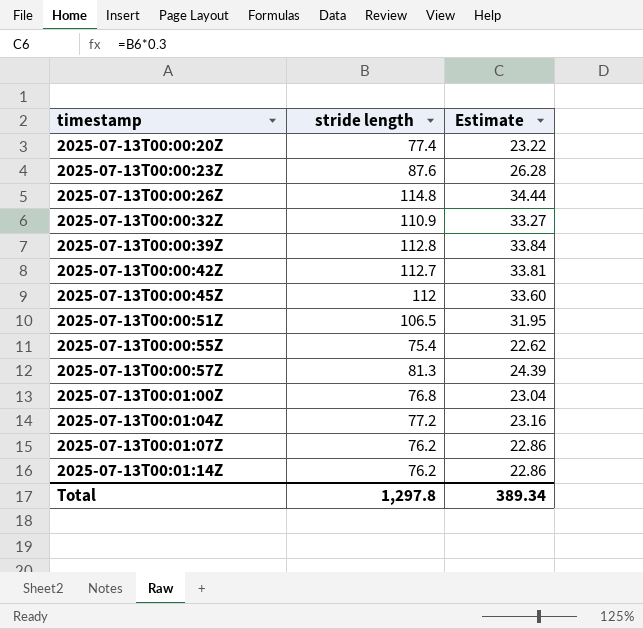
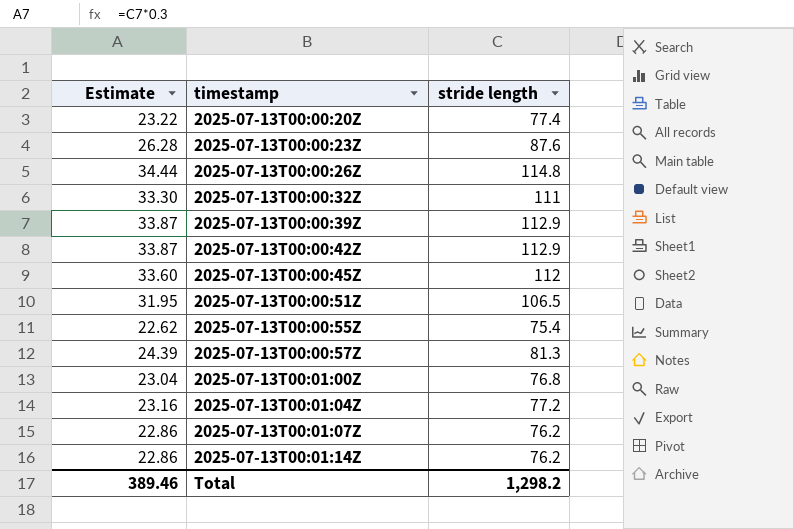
column Estimate | position: 3 -> 1
2025-07-13T00:00:32Z | Estimate: 33.27 -> 33.30
2025-07-13T00:00:32Z | stride length: 110.9 -> 111
2025-07-13T00:00:39Z | Estimate: 33.84 -> 33.87
2025-07-13T00:00:39Z | stride length: 112.8 -> 112.9
2025-07-13T00:00:42Z | Estimate: 33.81 -> 33.87
2025-07-13T00:00:42Z | stride length: 112.7 -> 112.9
Total | Estimate: 389.34 -> 389.46
Total | stride length: 1,297.8 -> 1,298.2

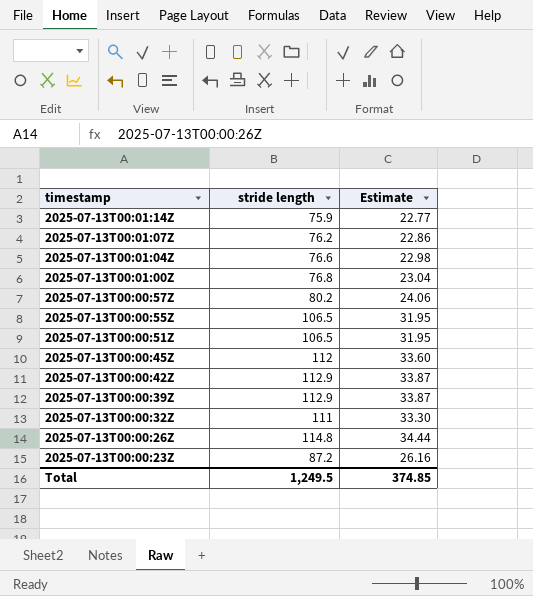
row order: timestamp ascending -> timestamp descending
column Estimate | position: 1 -> 3
row 2025-07-13T00:00:20Z: 23.22 | 77.4 -> none
2025-07-13T00:01:14Z | stride length: 76.2 -> 75.9
2025-07-13T00:01:14Z | Estimate: 22.86 -> 22.77
2025-07-13T00:01:04Z | stride length: 77.2 -> 76.6
2025-07-13T00:01:04Z | Estimate: 23.16 -> 22.98
2025-07-13T00:00:57Z | stride length: 81.3 -> 80.2
2025-07-13T00:00:57Z | Estimate: 24.39 -> 24.06
2025-07-13T00:00:55Z | stride length: 75.4 -> 106.5
2025-07-13T00:00:55Z | Estimate: 22.62 -> 31.95
2025-07-13T00:00:23Z | stride length: 87.6 -> 87.2
2025-07-13T00:00:23Z | Estimate: 26.28 -> 26.16
Total | stride length: 1,298.2 -> 1,249.5
Total | Estimate: 389.46 -> 374.85

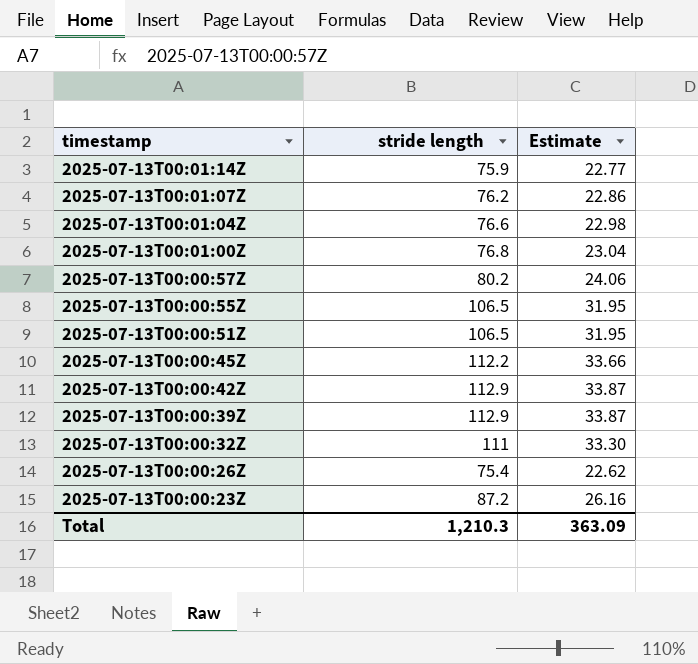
2025-07-13T00:00:45Z | stride length: 112 -> 112.2
2025-07-13T00:00:45Z | Estimate: 33.60 -> 33.66
2025-07-13T00:00:26Z | stride length: 114.8 -> 75.4
2025-07-13T00:00:26Z | Estimate: 34.44 -> 22.62
Total | stride length: 1,249.5 -> 1,210.3
Total | Estimate: 374.85 -> 363.09

